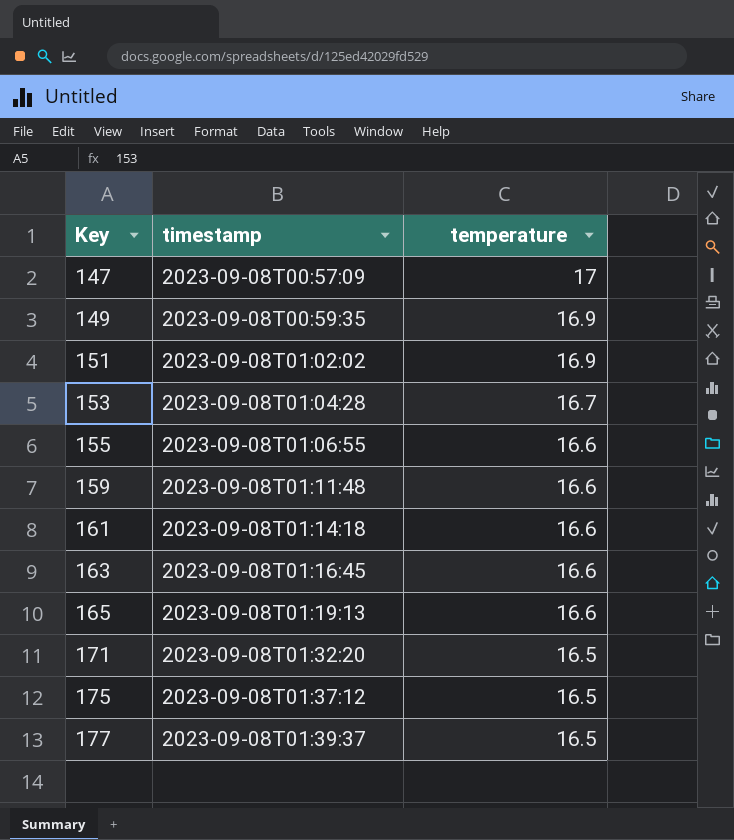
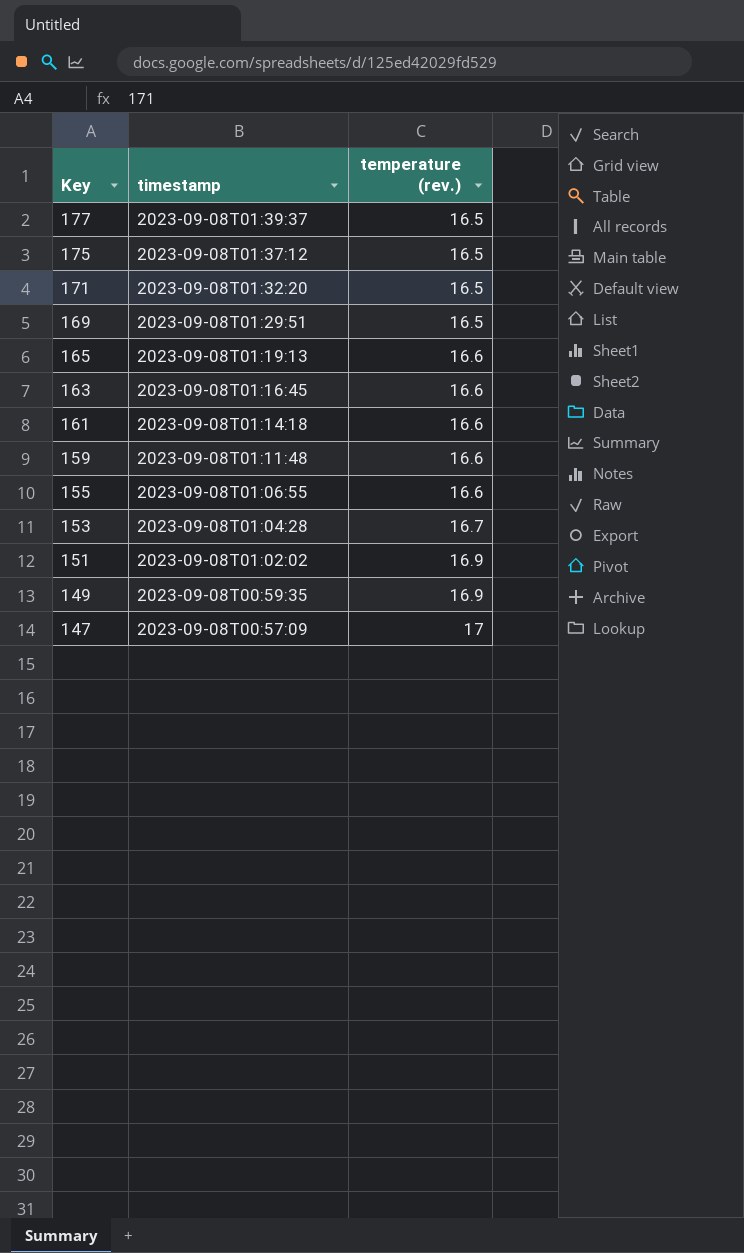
row order: Key ascending -> Key descending
column name: temperature -> temperature (rev.)
row 169: none -> 2023-09-08T01:29:51 | 16.5

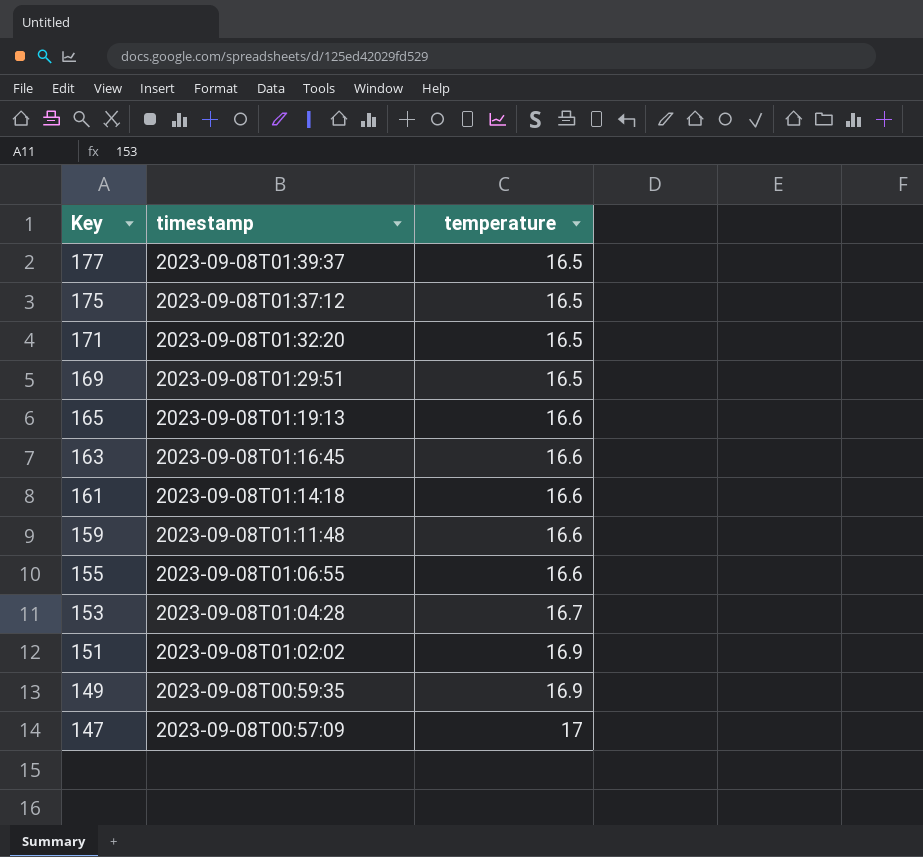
column name: temperature (rev.) -> temperature

